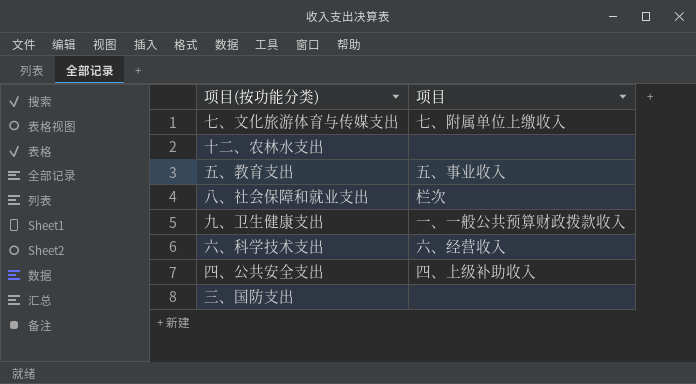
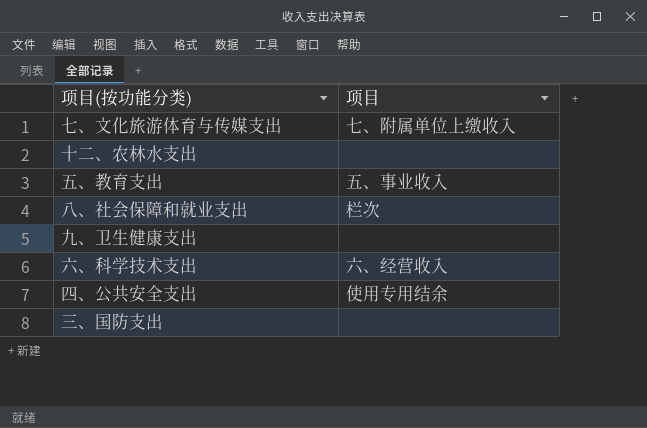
九、卫生健康支出 | 项目: 一、一般公共预算财政拨款收入 -> none
四、公共安全支出 | 项目: 四、上级补助收入 -> 使用专用结余

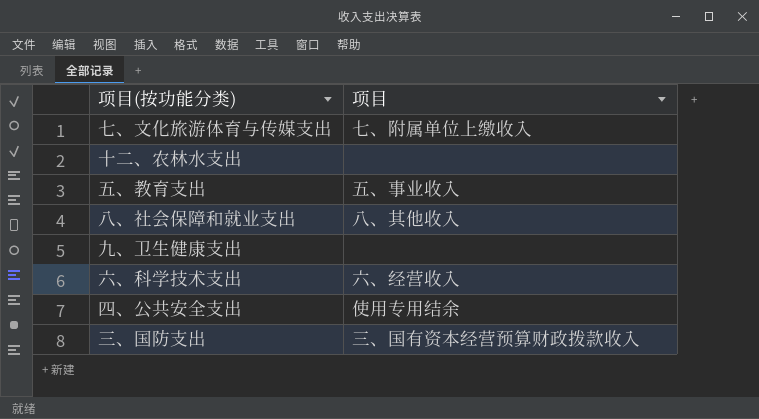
八、社会保障和就业支出 | 项目: 栏次 -> 八、其他收入
三、国防支出 | 项目: none -> 三、国有资本经营预算财政拨款收入

